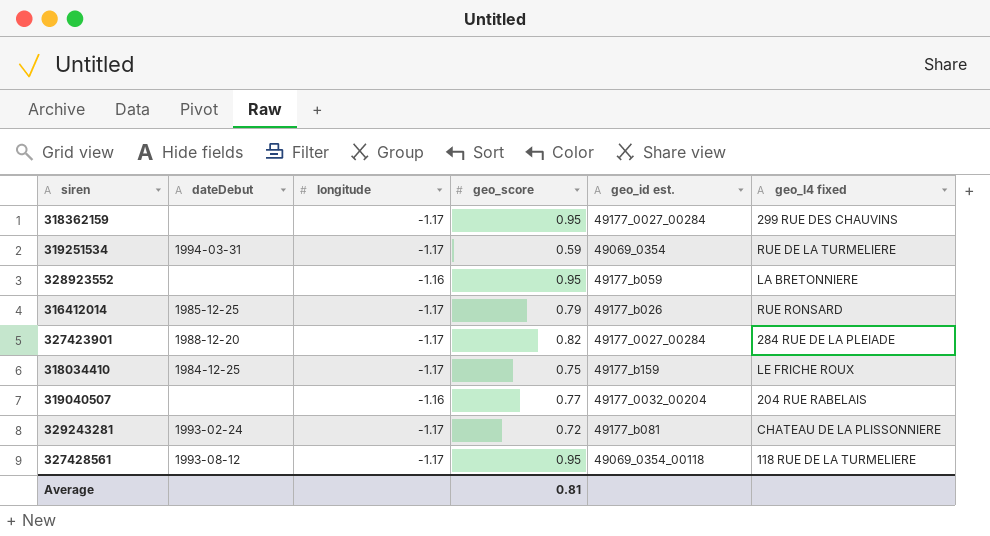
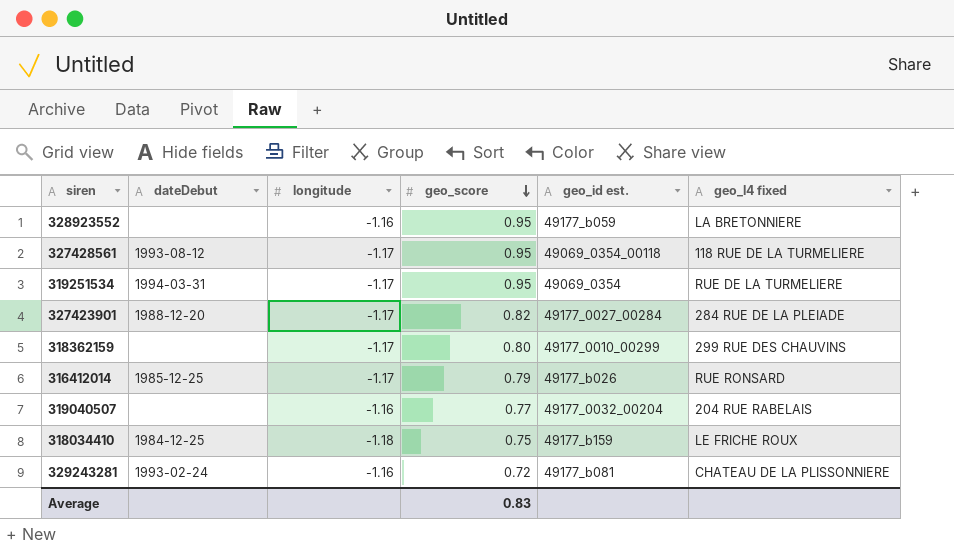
row order: none -> geo_score descending
319251534 | geo_score: 0.59 -> 0.95
318362159 | geo_score: 0.95 -> 0.80
318362159 | geo_id est.: 49177_0027_00284 -> 49177_0010_00299
318034410 | longitude: -1.17 -> -1.18
329243281 | longitude: -1.17 -> -1.16
Average | geo_score: 0.81 -> 0.83

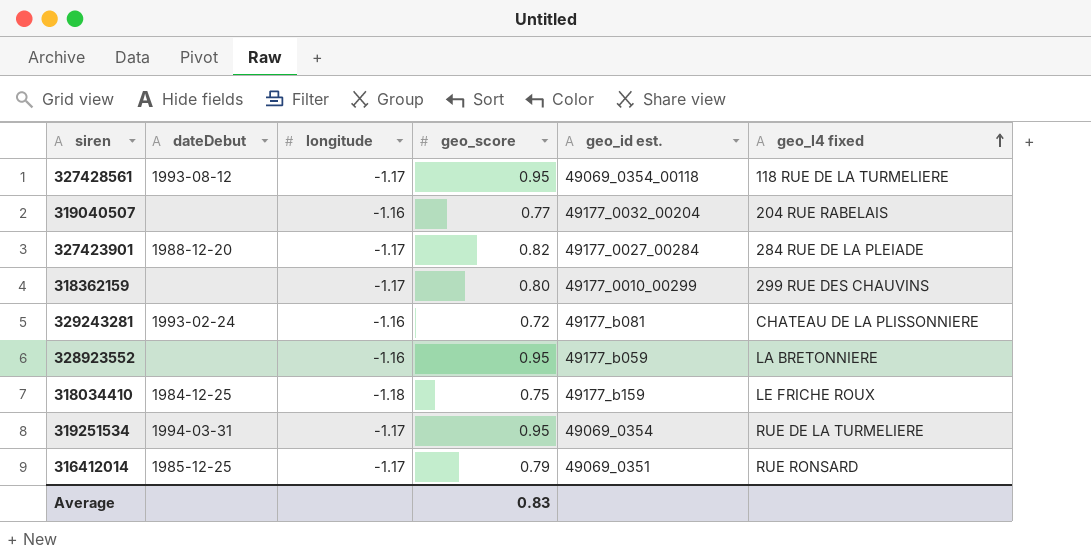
row order: geo_score descending -> geo_l4 fixed ascending
316412014 | geo_id est.: 49177_b026 -> 49069_0351

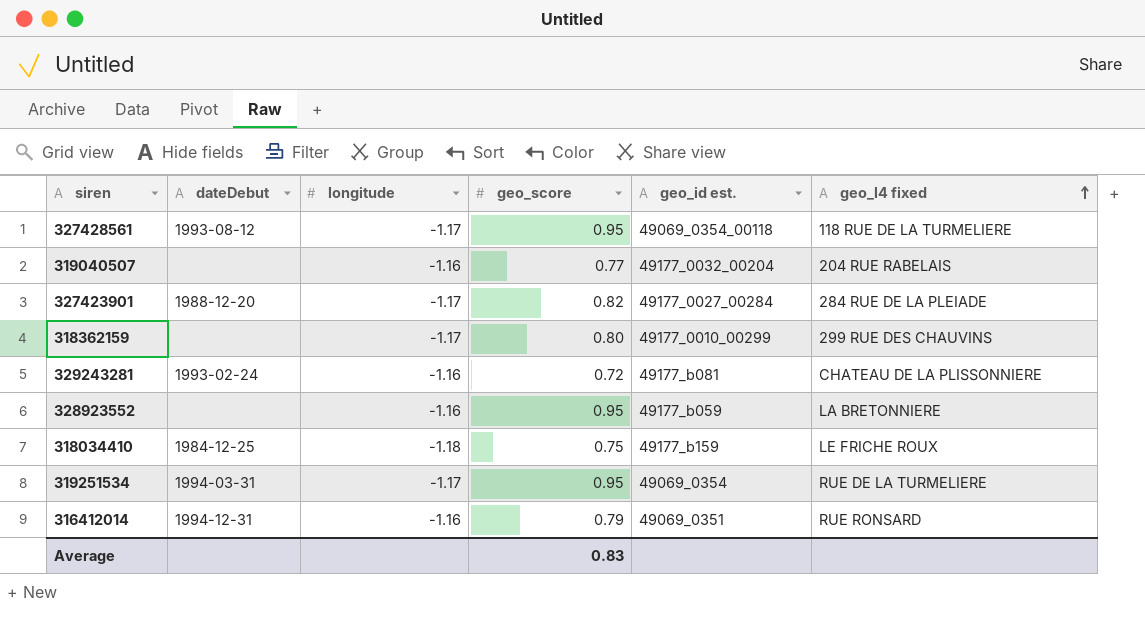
316412014 | dateDebut: 1985-12-25 -> 1994-12-31
316412014 | longitude: -1.17 -> -1.16

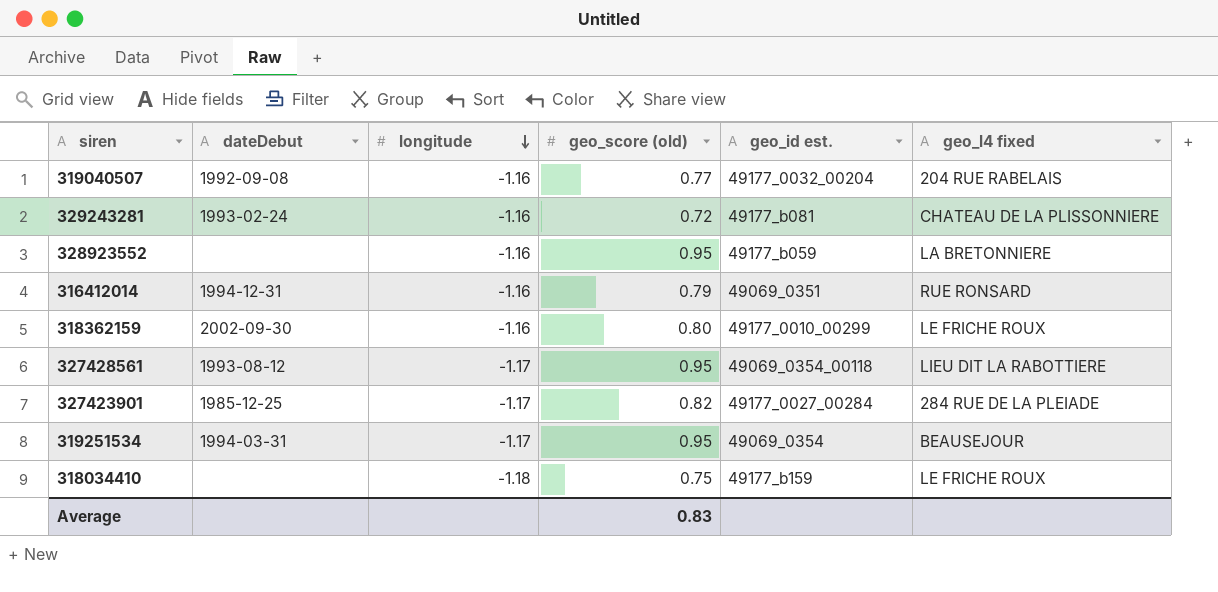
row order: geo_l4 fixed ascending -> longitude descending
column name: geo_score -> geo_score (old)
319040507 | dateDebut: none -> 1992-09-08
318362159 | dateDebut: none -> 2002-09-30
318362159 | longitude: -1.17 -> -1.16
318362159 | geo_l4 fixed: 299 RUE DES CHAUVINS -> LE FRICHE ROUX
327428561 | geo_l4 fixed: 118 RUE DE LA TURMELIERE -> LIEU DIT LA RABOTTIERE
327423901 | dateDebut: 1988-12-20 -> 1985-12-25
319251534 | geo_l4 fixed: RUE DE LA TURMELIERE -> BEAUSEJOUR
318034410 | dateDebut: 1984-12-25 -> none

